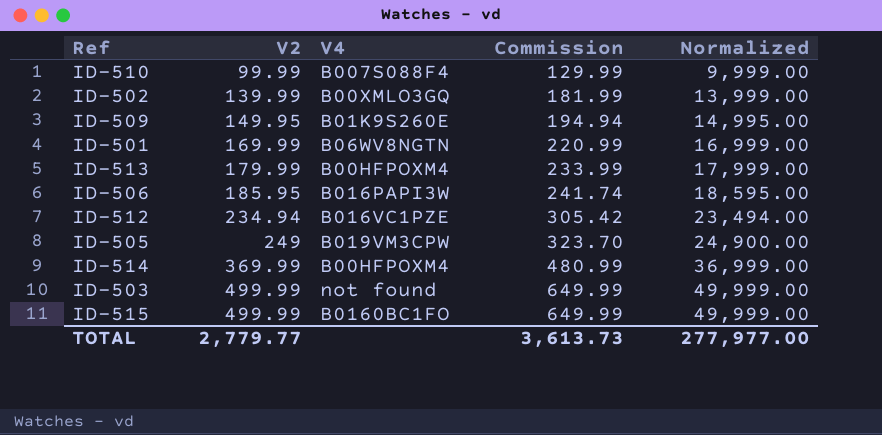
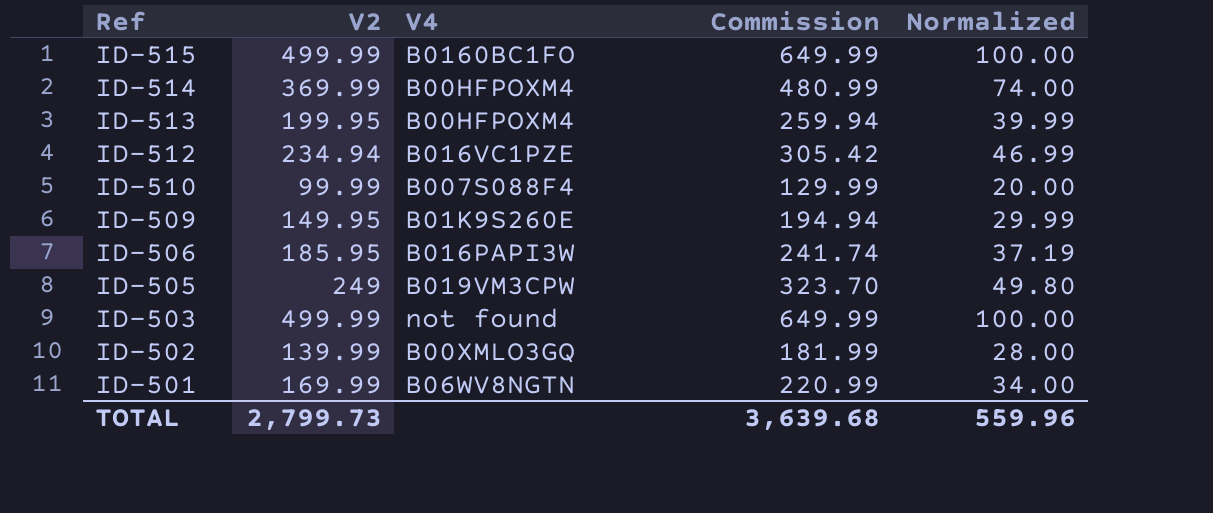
row order: V2 ascending -> Ref descending
column Normalized | formula: [V2] * 100 -> [V2] * 0.2
ID-513 | V2: 179.99 -> 199.95
ID-513 | Commission: 233.99 -> 259.94
TOTAL | V2: 2,779.77 -> 2,799.73
TOTAL | Commission: 3,613.73 -> 3,639.68
TOTAL | Normalized: 277,977.00 -> 559.96

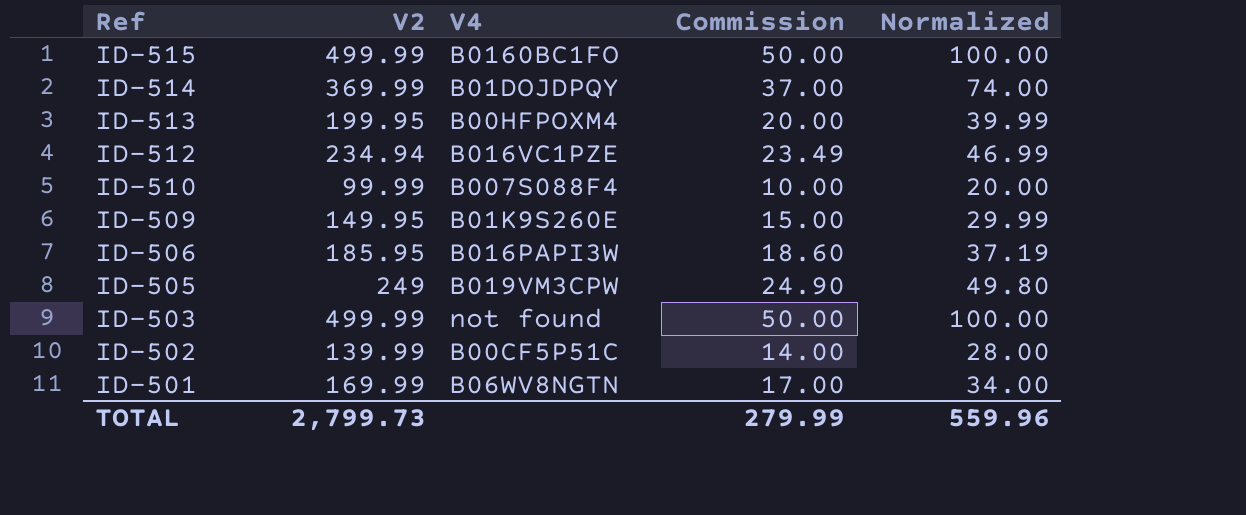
column Commission | formula: [V2] * 1.3 -> [V2] * 0.1
ID-514 | V4: B00HFPOXM4 -> B01DOJDPQY
ID-502 | V4: B00XMLO3GQ -> B00CF5P51C
TOTAL | Commission: 3,639.68 -> 279.99

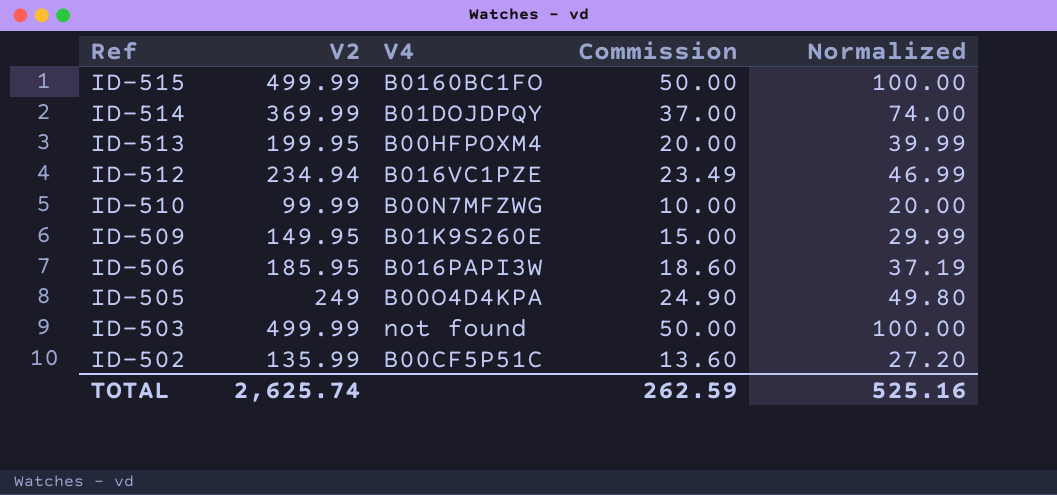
row ID-501: 169.99 | B06WV8NGTN | 17.00 | 34.00 -> none
ID-510 | V4: B007S088F4 -> B00N7MFZWG
ID-505 | V4: B019VM3CPW -> B00O4D4KPA
ID-502 | V2: 139.99 -> 135.99
ID-502 | Commission: 14.00 -> 13.60
ID-502 | Normalized: 28.00 -> 27.20
TOTAL | V2: 2,799.73 -> 2,625.74
TOTAL | Commission: 279.99 -> 262.59
TOTAL | Normalized: 559.96 -> 525.16

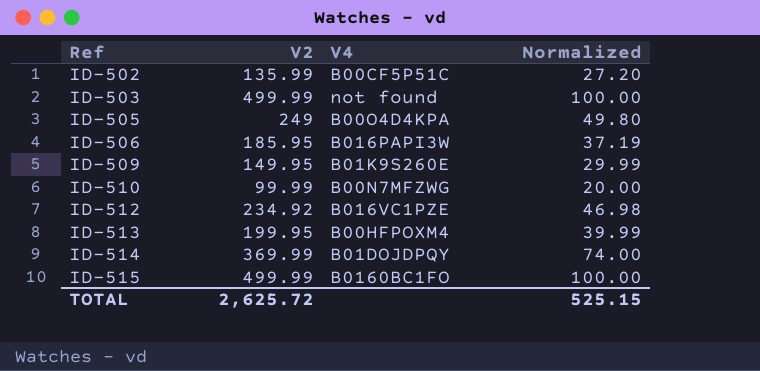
row order: Ref descending -> Ref ascending
column Commission | formula: [V2] * 0.1 -> none
ID-512 | V2: 234.94 -> 234.92
ID-512 | Normalized: 46.99 -> 46.98
TOTAL | V2: 2,625.74 -> 2,625.72
TOTAL | Normalized: 525.16 -> 525.15

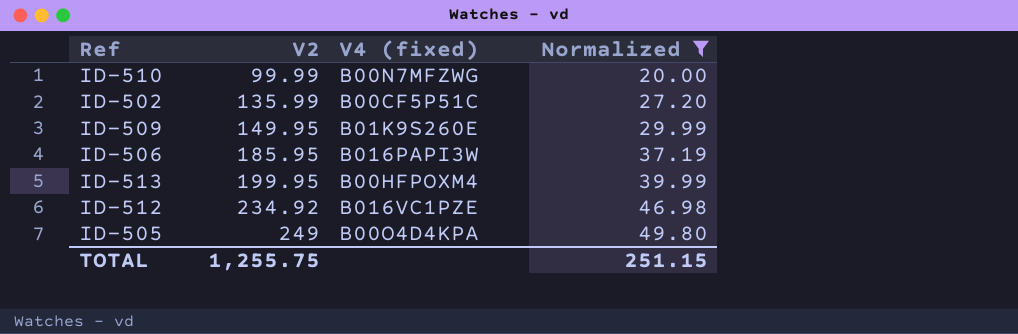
filter: none -> Normalized <= 49.80
row order: Ref ascending -> V2 ascending
column name: V4 -> V4 (fixed)
TOTAL | V2: 2,625.72 -> 1,255.75
TOTAL | Normalized: 525.15 -> 251.15

